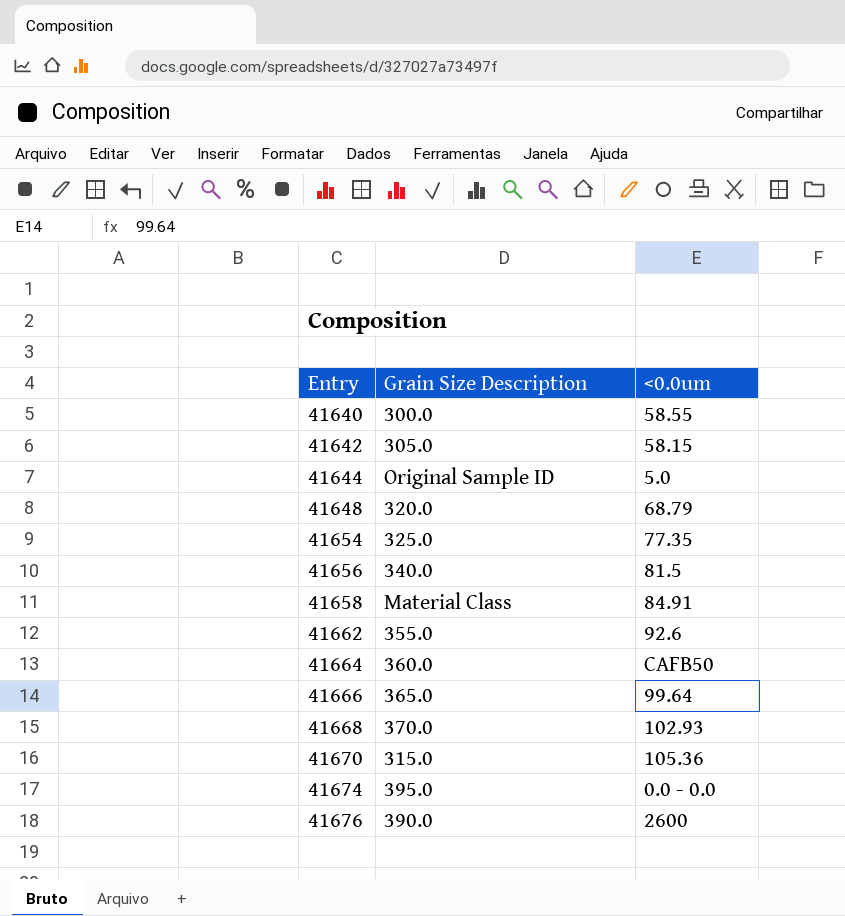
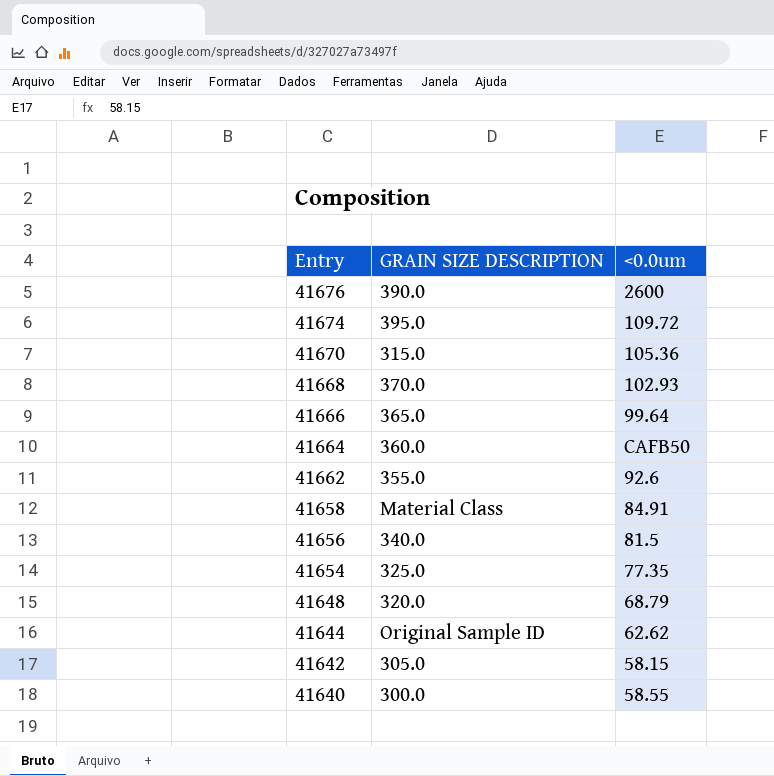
row order: Entry ascending -> Entry descending
column name: Grain Size Description -> GRAIN SIZE DESCRIPTION
41674 | <0.0um: 0.0 - 0.0 -> 109.72
41644 | <0.0um: 5.0 -> 62.62

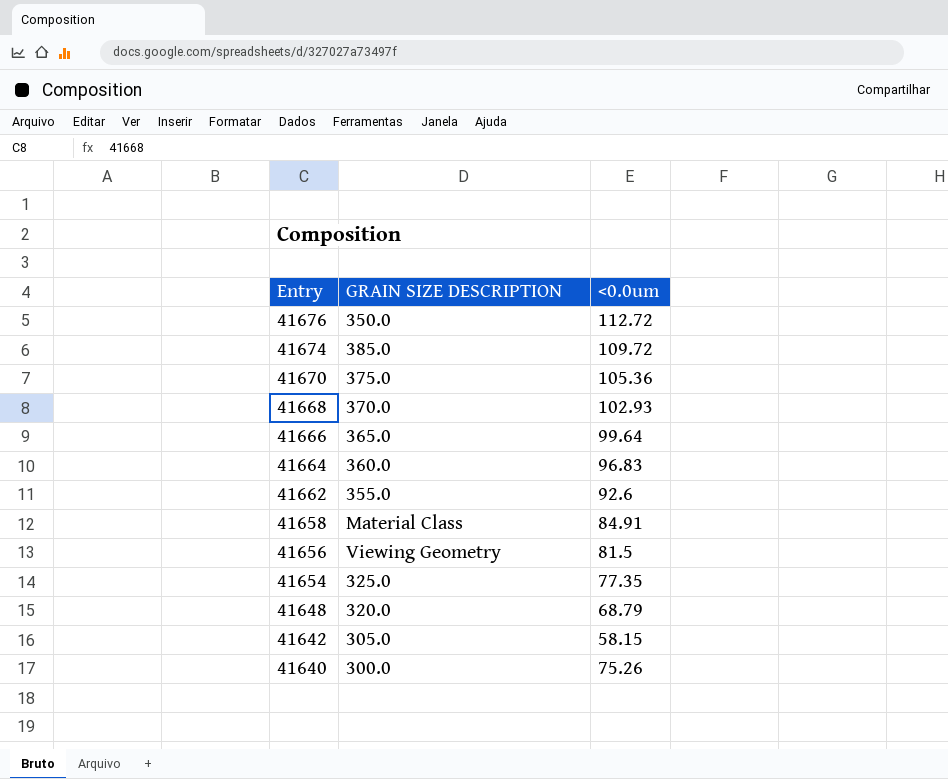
row 41644: Original Sample ID | 62.62 -> none
41676 | GRAIN SIZE DESCRIPTION: 390.0 -> 350.0
41676 | <0.0um: 2600 -> 112.72
41674 | GRAIN SIZE DESCRIPTION: 395.0 -> 385.0
41670 | GRAIN SIZE DESCRIPTION: 315.0 -> 375.0
41664 | <0.0um: CAFB50 -> 96.83
41656 | GRAIN SIZE DESCRIPTION: 340.0 -> Viewing Geometry
41640 | <0.0um: 58.55 -> 75.26

